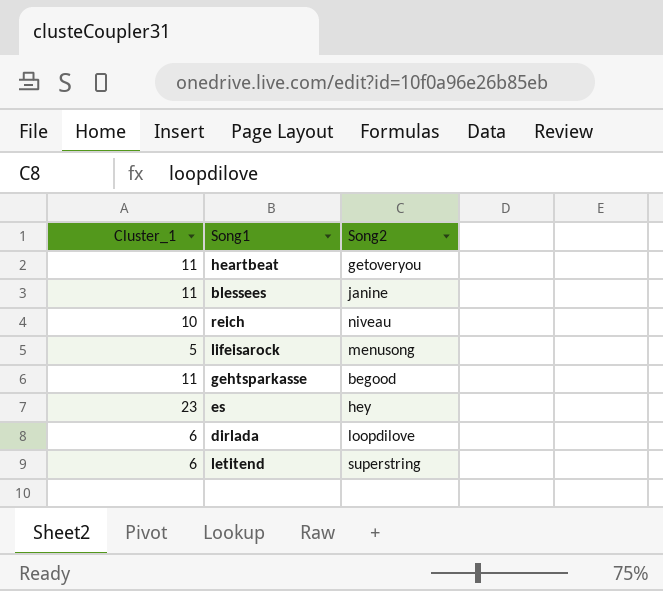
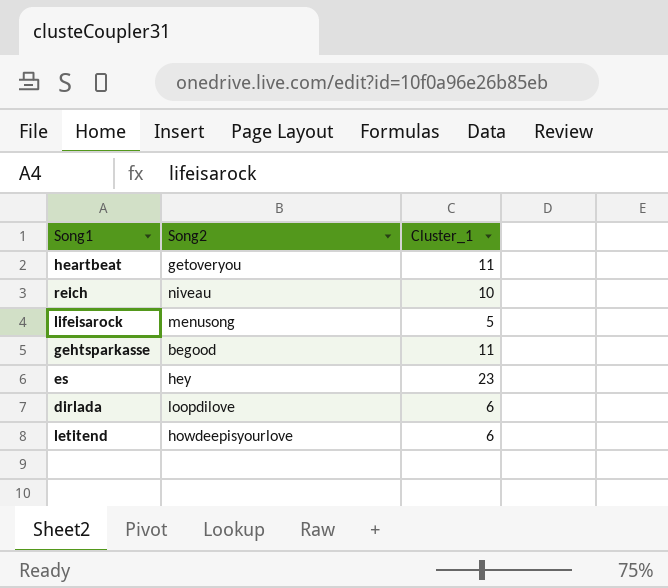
column Cluster_1 | position: 1 -> 3
row blessees: 11 | janine -> none
letitend | Song2: superstring -> howdeepisyourlove

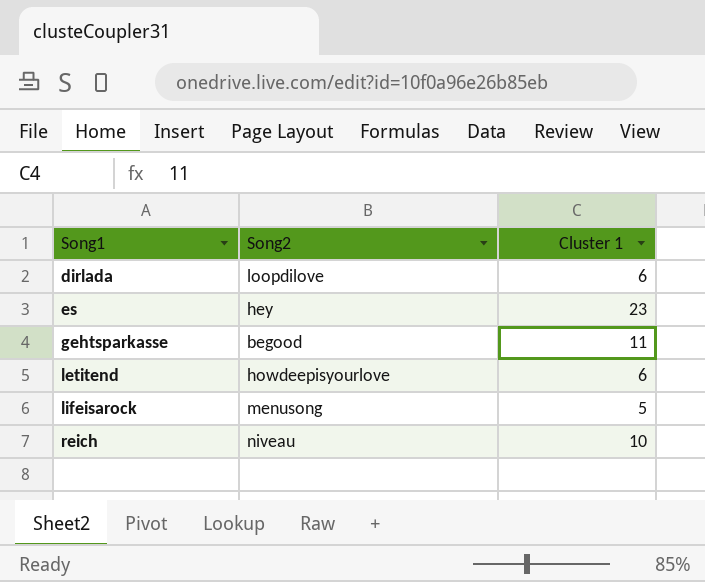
row order: none -> Song1 ascending
column name: Cluster_1 -> Cluster 1
row heartbeat: getoveryou | 11 -> none

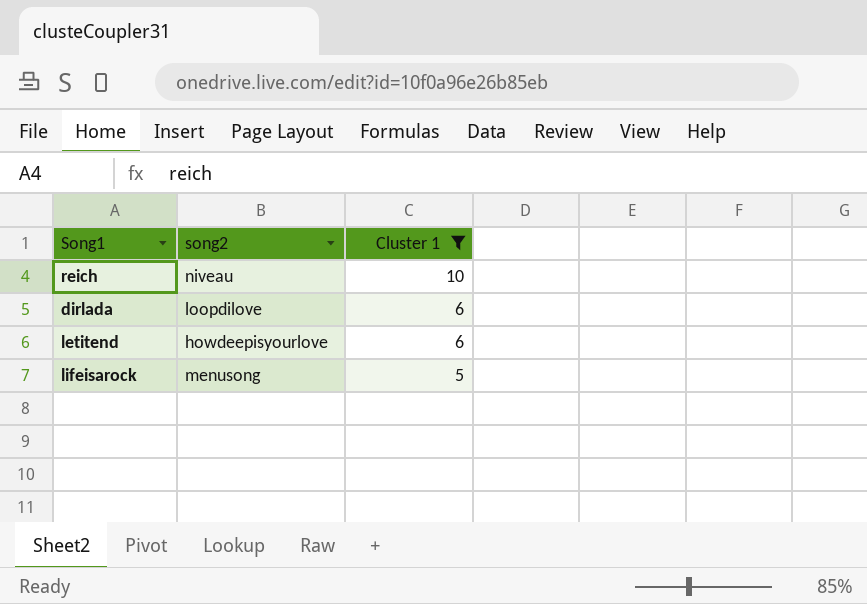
filter: none -> Cluster 1 <= 10
row order: Song1 ascending -> Cluster 1 descending
column name: Song2 -> song2

